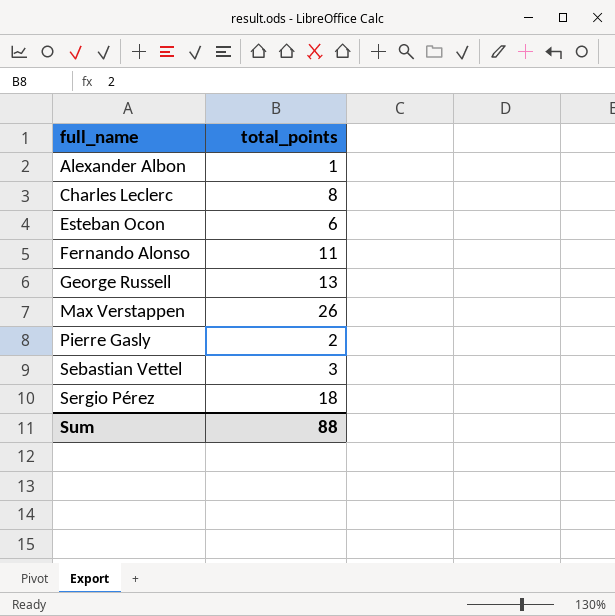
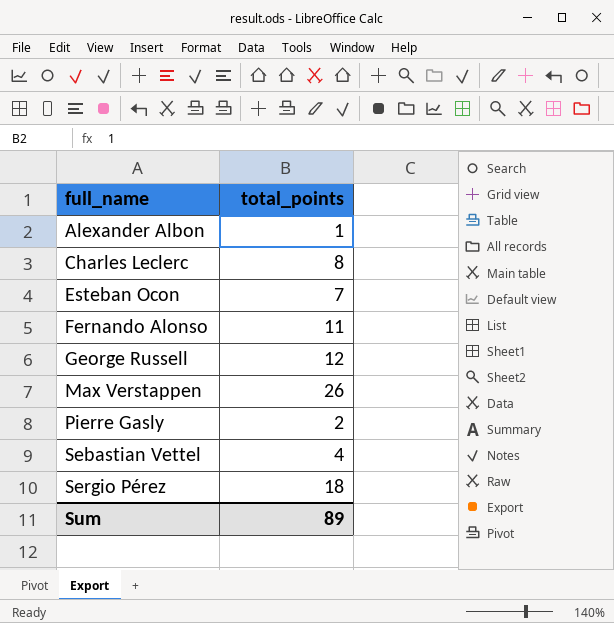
Esteban Ocon | total_points: 6 -> 7
George Russell | total_points: 13 -> 12
Sebastian Vettel | total_points: 3 -> 4
Sum | total_points: 88 -> 89

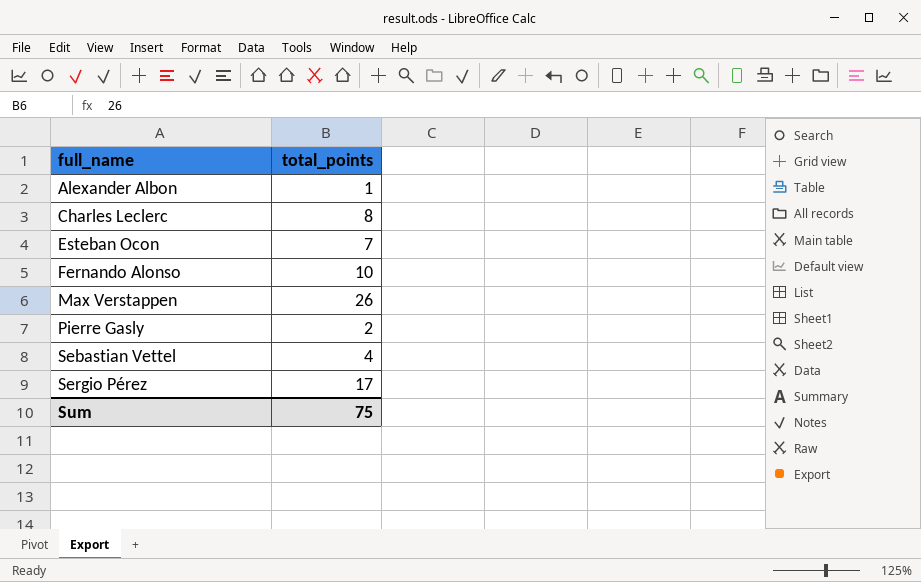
row George Russell: 12 -> none
Fernando Alonso | total_points: 11 -> 10
Sergio Pérez | total_points: 18 -> 17
Sum | total_points: 89 -> 75

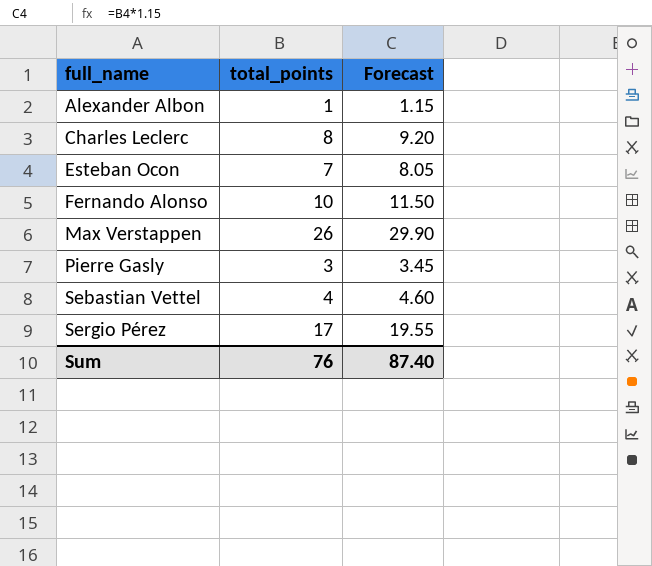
column Forecast | formula: none -> [total_points] * 1.15
Pierre Gasly | total_points: 2 -> 3
Sum | total_points: 75 -> 76

